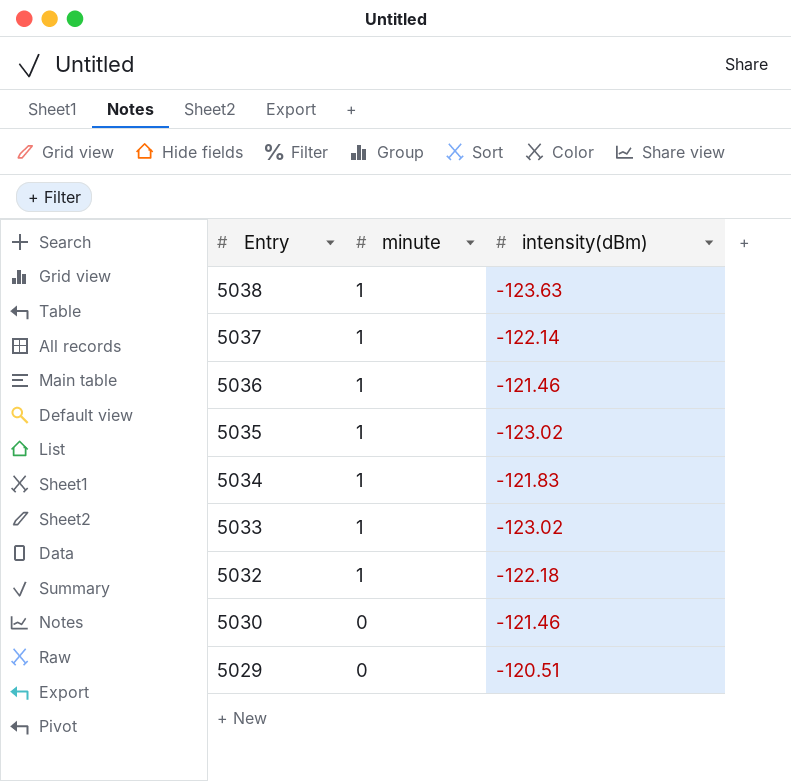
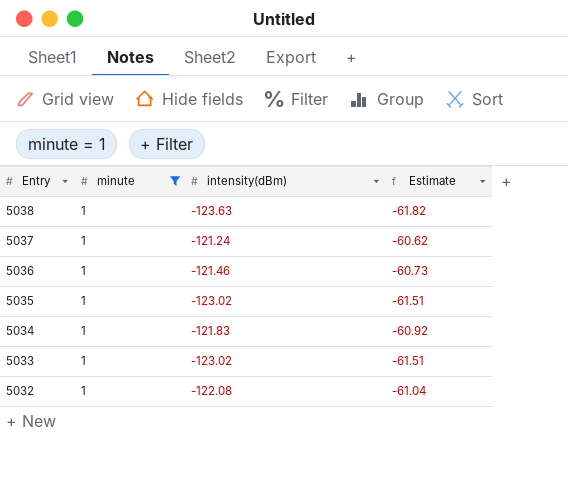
filter: none -> minute = 1
column Estimate | formula: none -> [intensity(dBm)] * 0.5
5037 | intensity(dBm): -122.14 -> -121.24
5032 | intensity(dBm): -122.18 -> -122.08

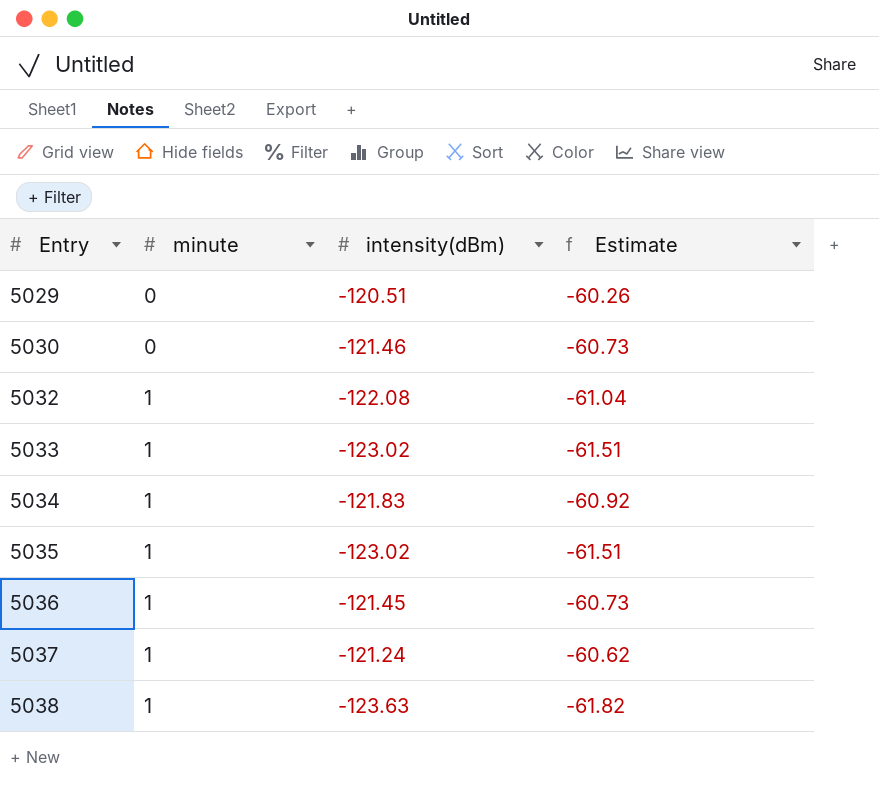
filter: minute = 1 -> none
row order: Entry descending -> Entry ascending
5036 | intensity(dBm): -121.46 -> -121.45

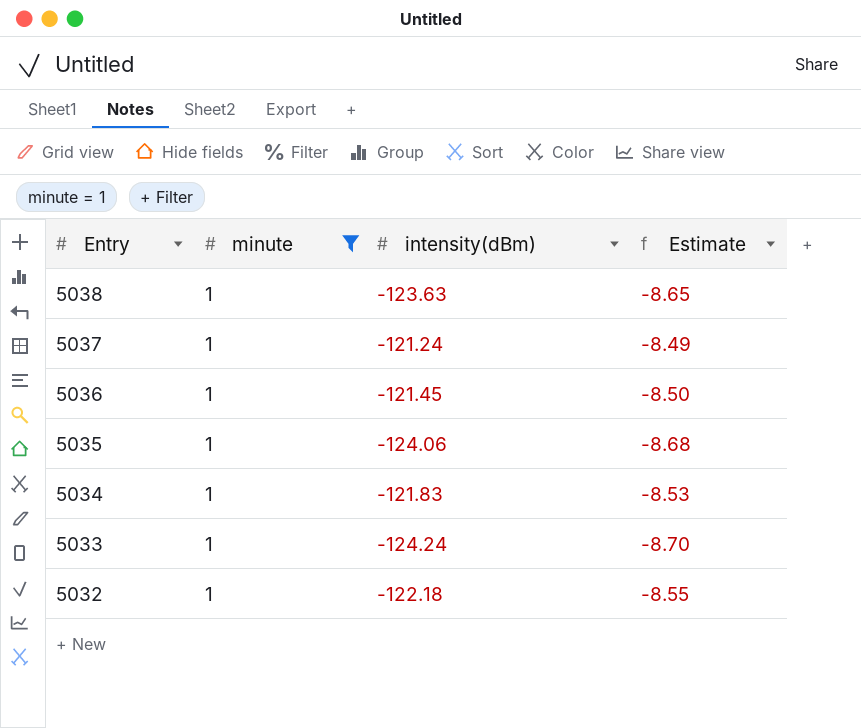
filter: none -> minute = 1
row order: Entry ascending -> Entry descending
column Estimate | formula: [intensity(dBm)] * 0.5 -> [intensity(dBm)] * 0.07
5035 | intensity(dBm): -123.02 -> -124.06
5033 | intensity(dBm): -123.02 -> -124.24
5032 | intensity(dBm): -122.08 -> -122.18

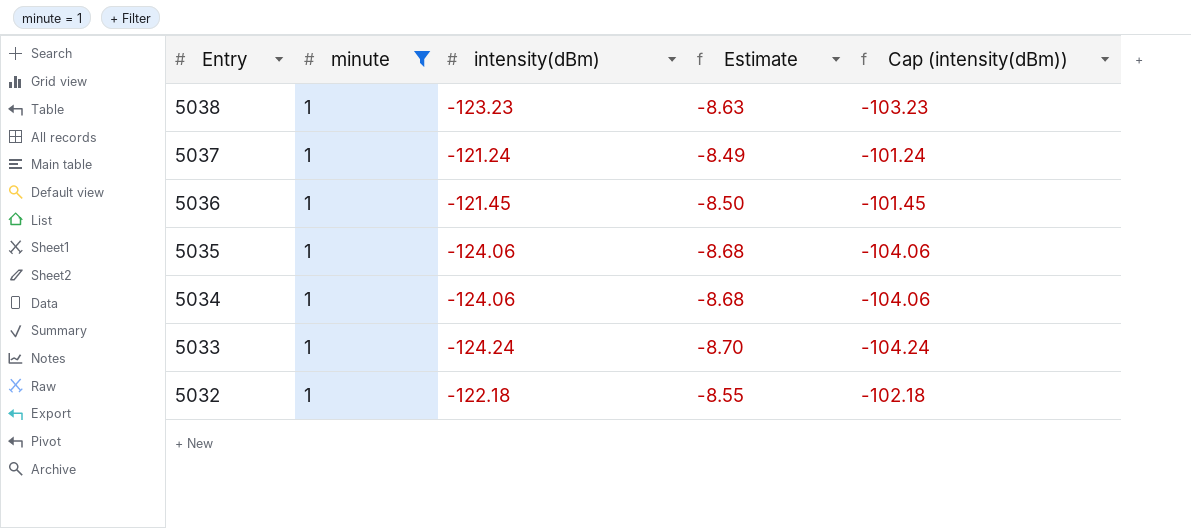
column Cap (intensity(dBm)) | formula: none -> [intensity(dBm)] + 20
5038 | intensity(dBm): -123.63 -> -123.23
5038 | Estimate: -8.65 -> -8.63
5034 | intensity(dBm): -121.83 -> -124.06
5034 | Estimate: -8.53 -> -8.68

